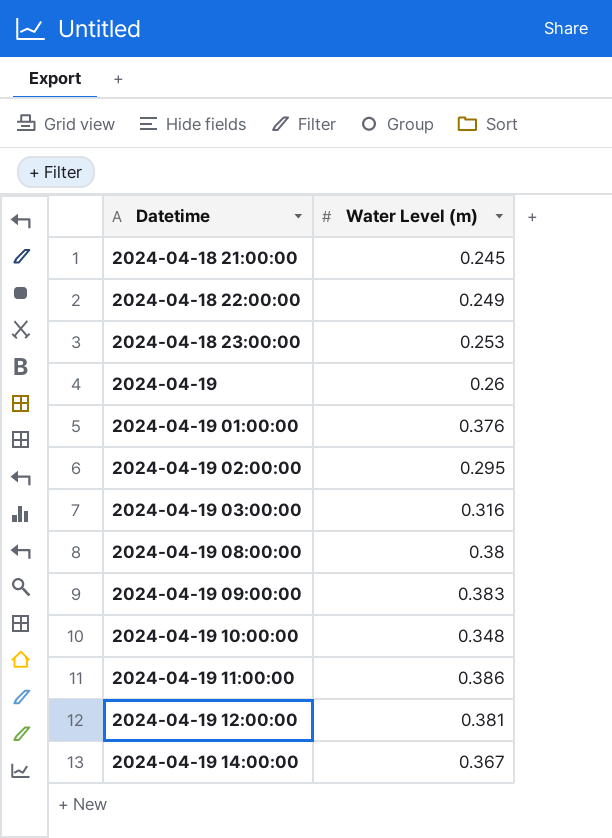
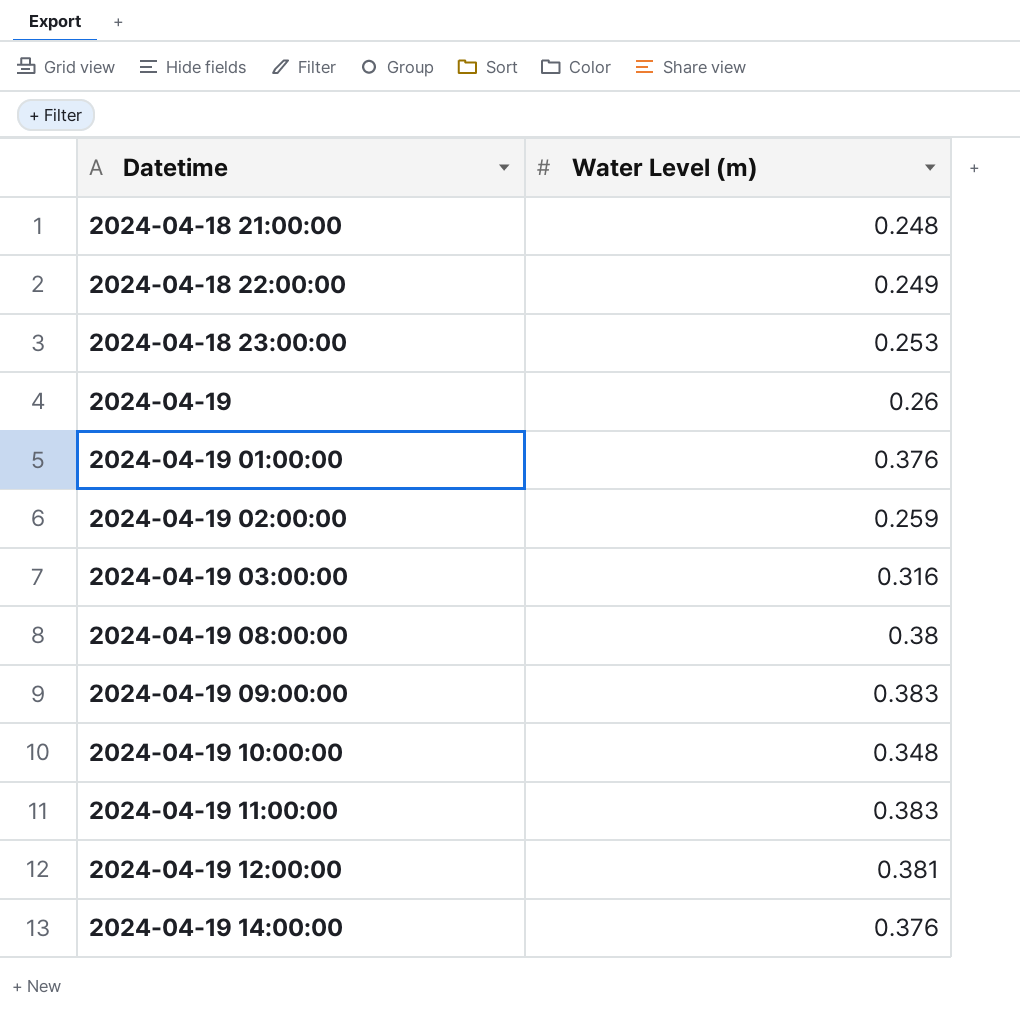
2024-04-18 21:00:00 | Water Level (m): 0.245 -> 0.248
2024-04-19 02:00:00 | Water Level (m): 0.295 -> 0.259
2024-04-19 11:00:00 | Water Level (m): 0.386 -> 0.383
2024-04-19 14:00:00 | Water Level (m): 0.367 -> 0.376

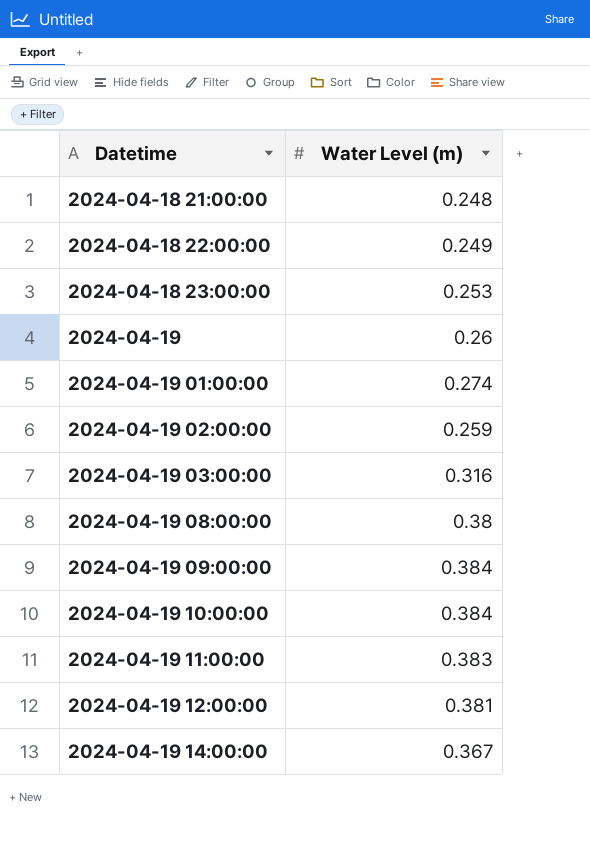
2024-04-19 01:00:00 | Water Level (m): 0.376 -> 0.274
2024-04-19 09:00:00 | Water Level (m): 0.383 -> 0.384
2024-04-19 10:00:00 | Water Level (m): 0.348 -> 0.384
2024-04-19 14:00:00 | Water Level (m): 0.376 -> 0.367

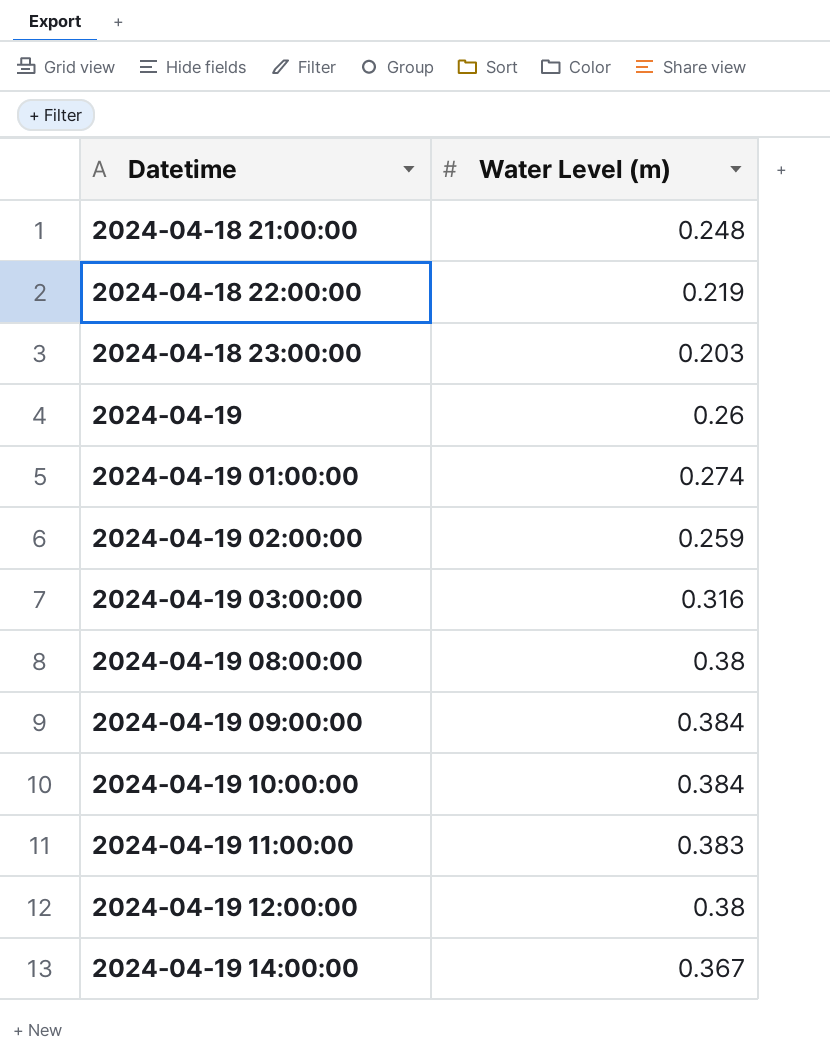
2024-04-18 22:00:00 | Water Level (m): 0.249 -> 0.219
2024-04-18 23:00:00 | Water Level (m): 0.253 -> 0.203
2024-04-19 12:00:00 | Water Level (m): 0.381 -> 0.38

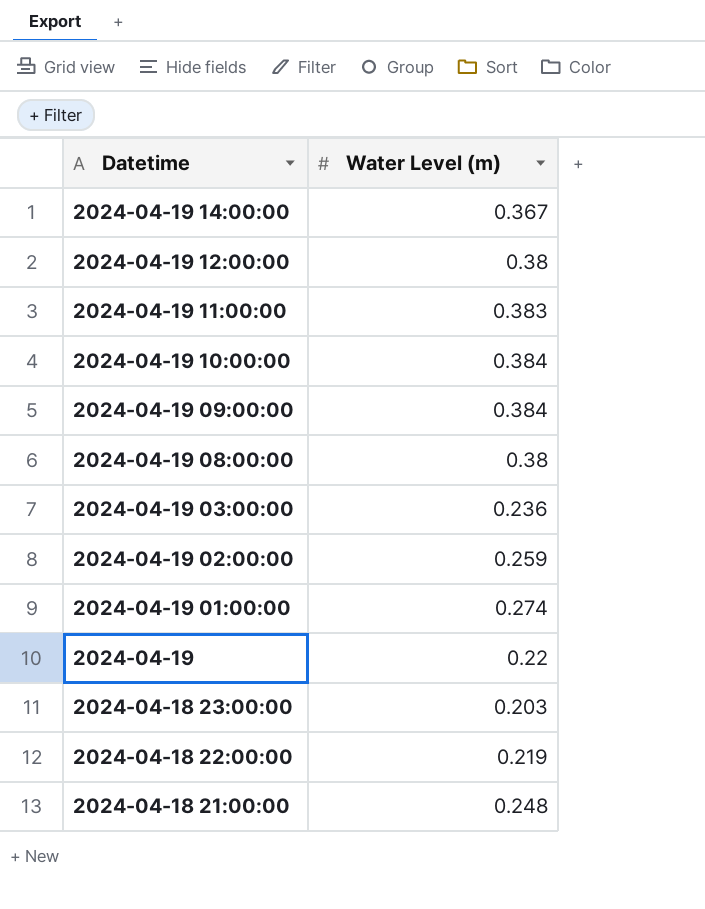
row order: Datetime ascending -> Datetime descending
2024-04-19 03:00:00 | Water Level (m): 0.316 -> 0.236
2024-04-19 | Water Level (m): 0.26 -> 0.22

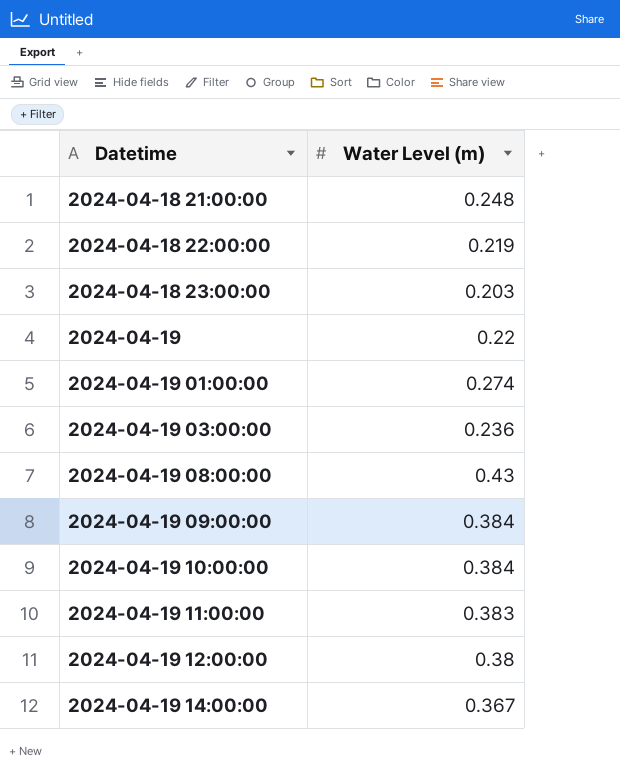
row order: Datetime descending -> Datetime ascending
row 2024-04-19 02:00:00: 0.259 -> none
2024-04-19 08:00:00 | Water Level (m): 0.38 -> 0.43

